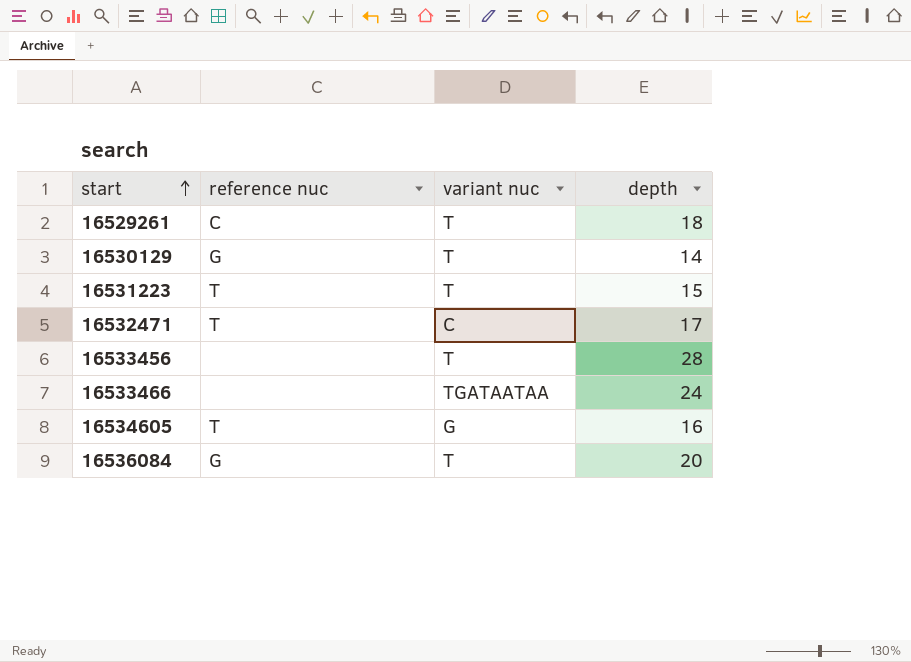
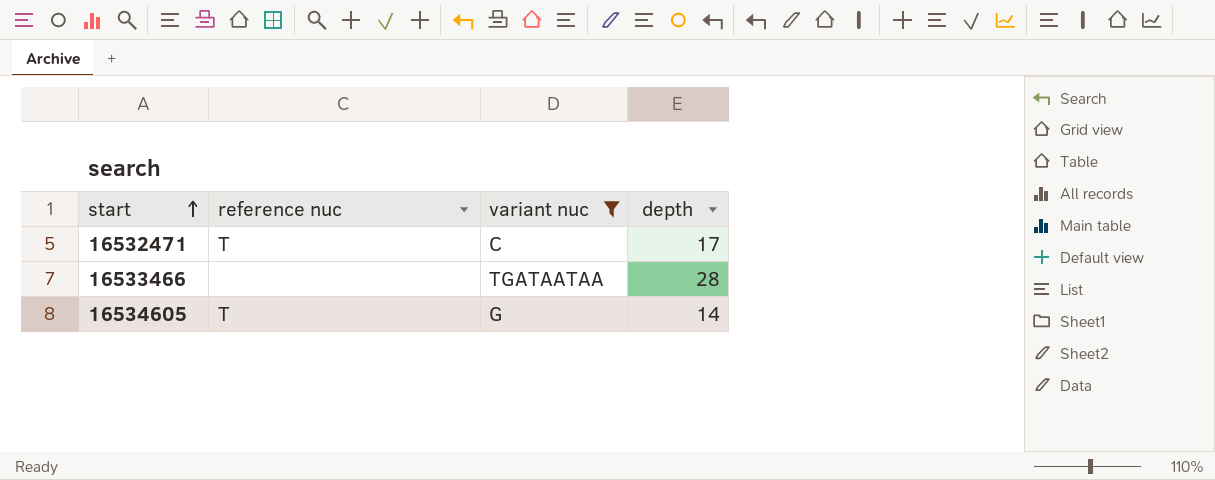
filter: none -> variant nuc != T
16533466 | depth: 24 -> 28
16534605 | depth: 16 -> 14

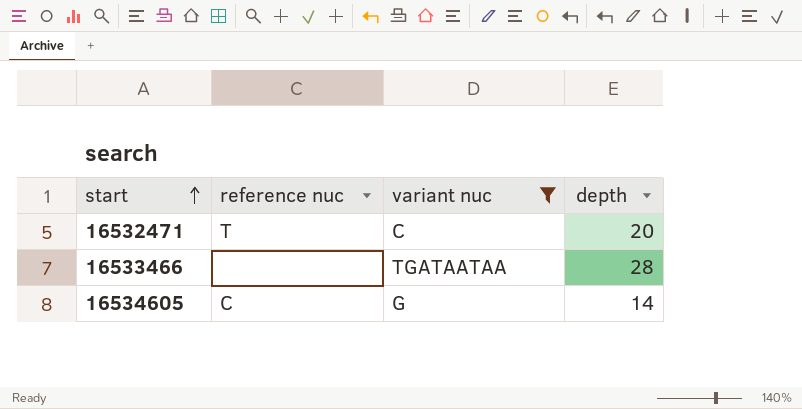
16532471 | depth: 17 -> 20
16534605 | reference nuc: T -> C

